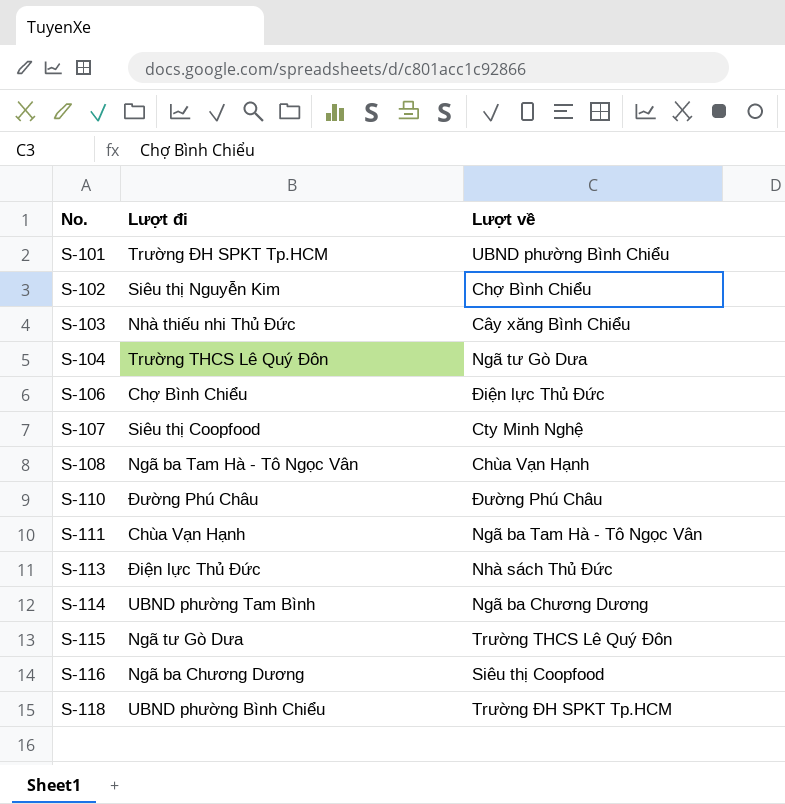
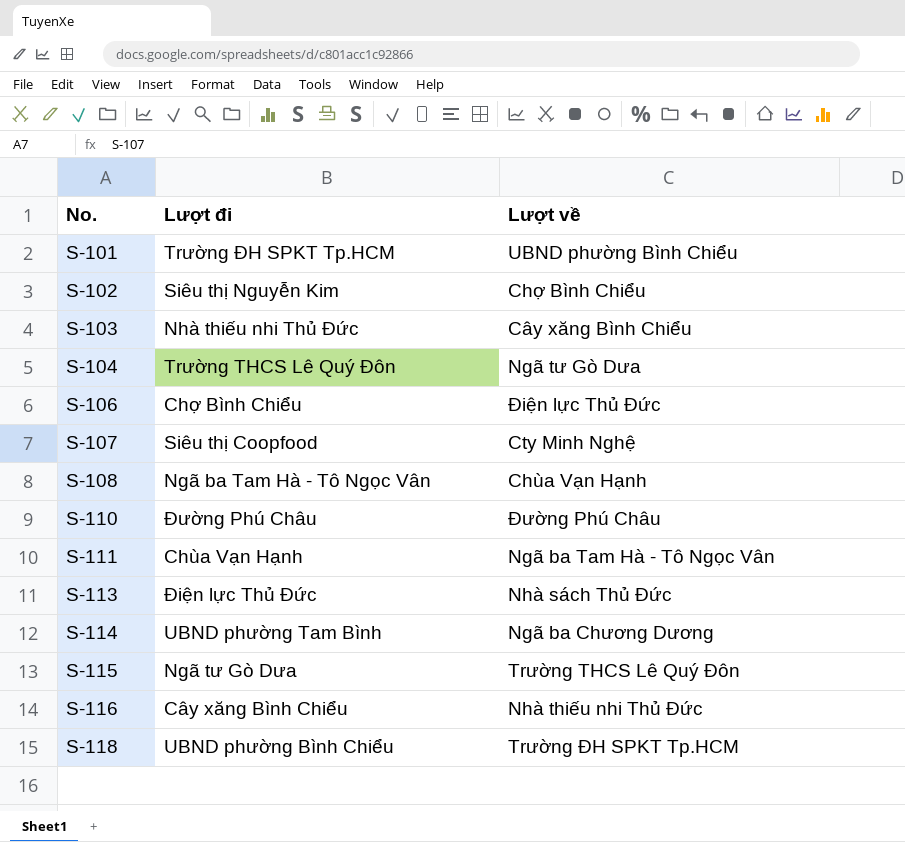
S-116 | Lượt đi: Ngã ba Chương Dương -> Cây xăng Bình Chiểu
S-116 | Lượt về: Siêu thị Coopfood -> Nhà thiếu nhi Thủ Đức

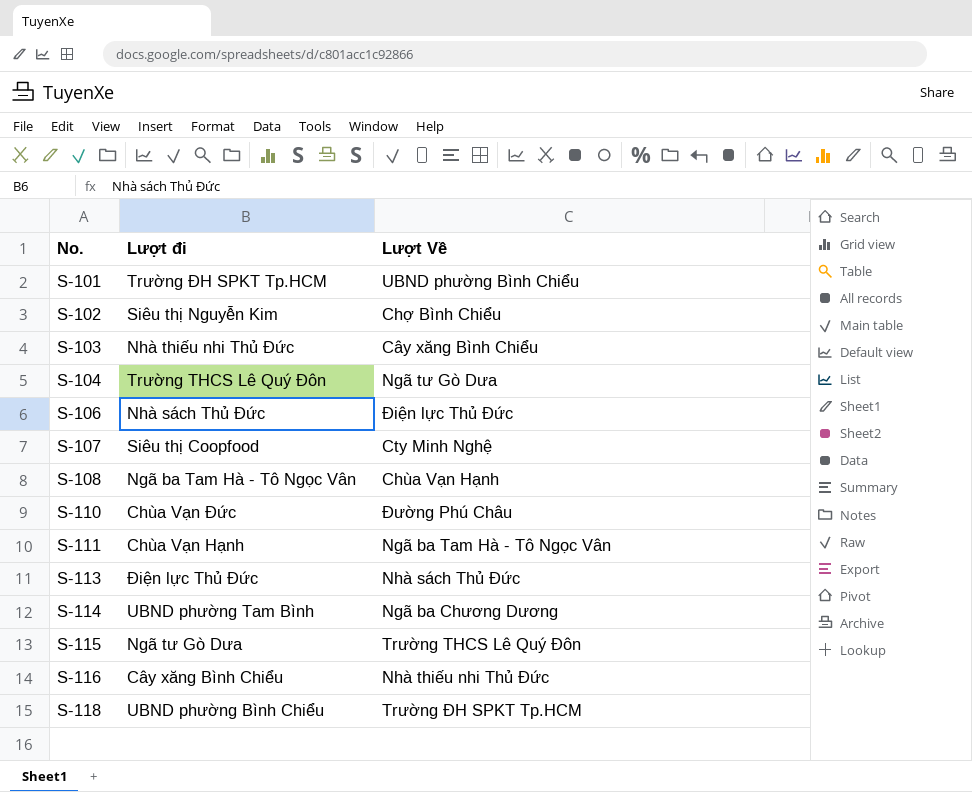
column name: Lượt về -> Lượt Về
S-106 | Lượt đi: Chợ Bình Chiểu -> Nhà sách Thủ Đức
S-110 | Lượt đi: Đường Phú Châu -> Chùa Vạn Đức

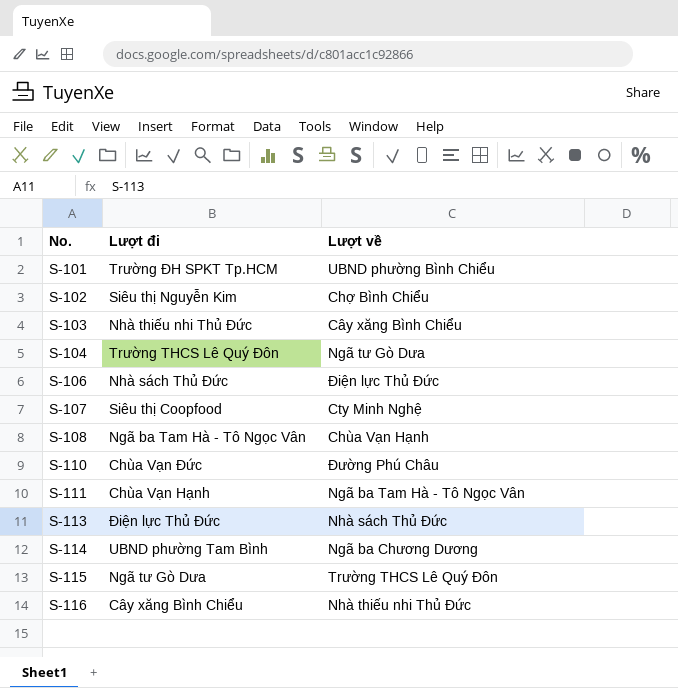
column name: Lượt Về -> Lượt về
row S-118: UBND phường Bình Chiểu | Trường ĐH SPKT Tp.HCM -> none

